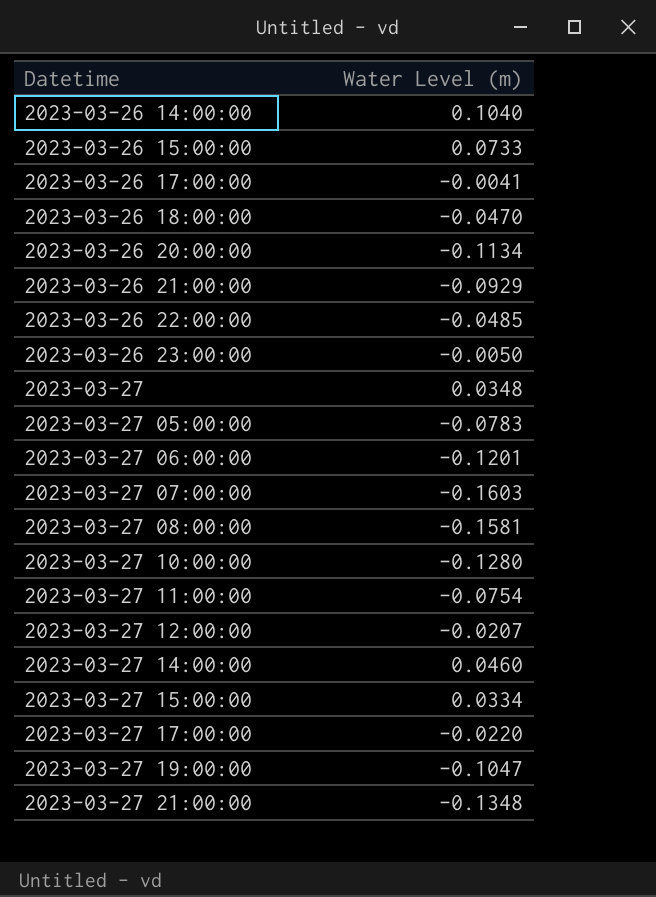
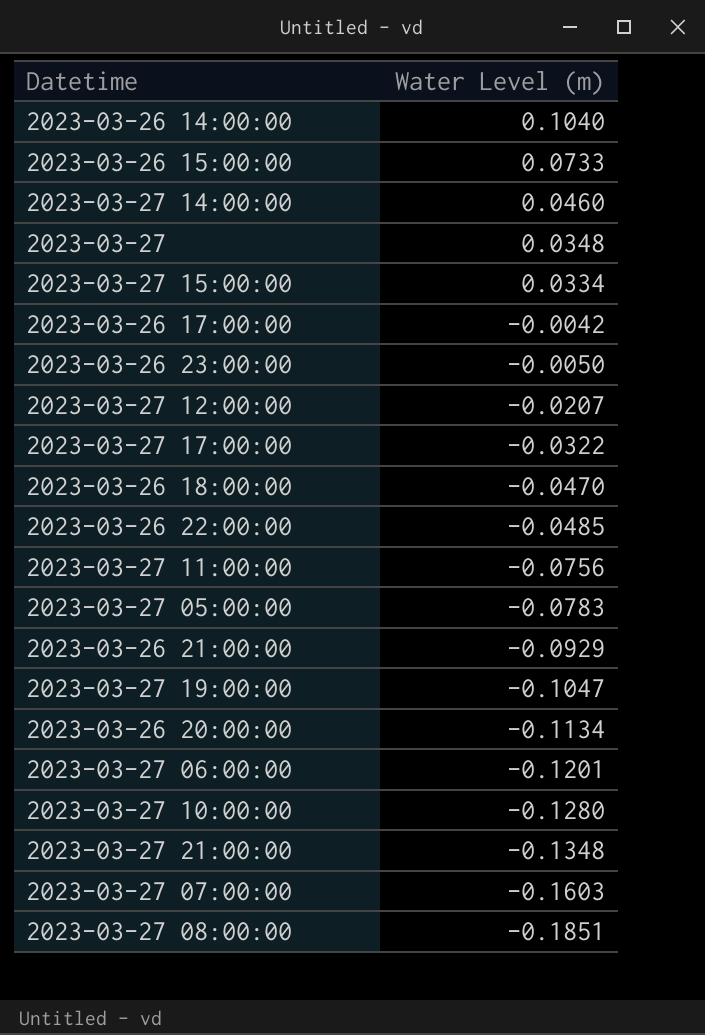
row order: Datetime ascending -> Water Level (m) descending
2023-03-26 17:00:00 | Water Level (m): -0.0041 -> -0.0042
2023-03-27 17:00:00 | Water Level (m): -0.0220 -> -0.0322
2023-03-27 11:00:00 | Water Level (m): -0.0754 -> -0.0756
2023-03-27 08:00:00 | Water Level (m): -0.1581 -> -0.1851

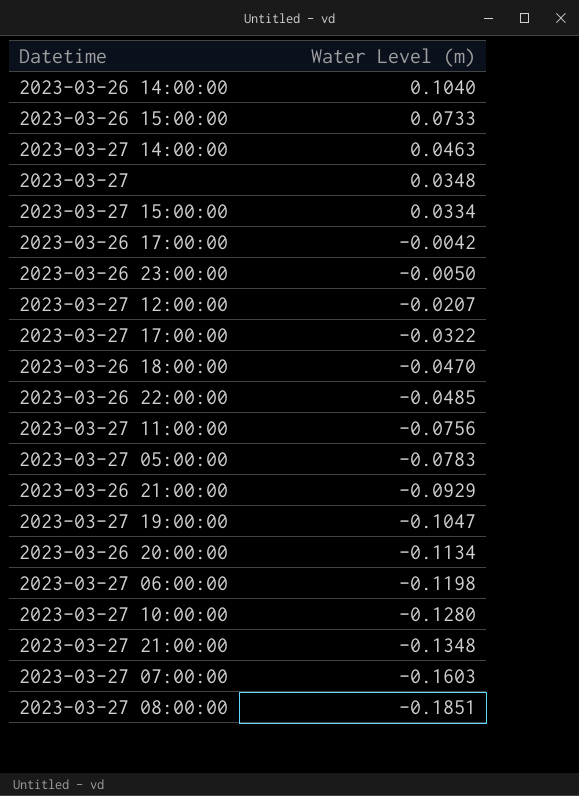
2023-03-27 14:00:00 | Water Level (m): 0.0460 -> 0.0463
2023-03-27 06:00:00 | Water Level (m): -0.1201 -> -0.1198

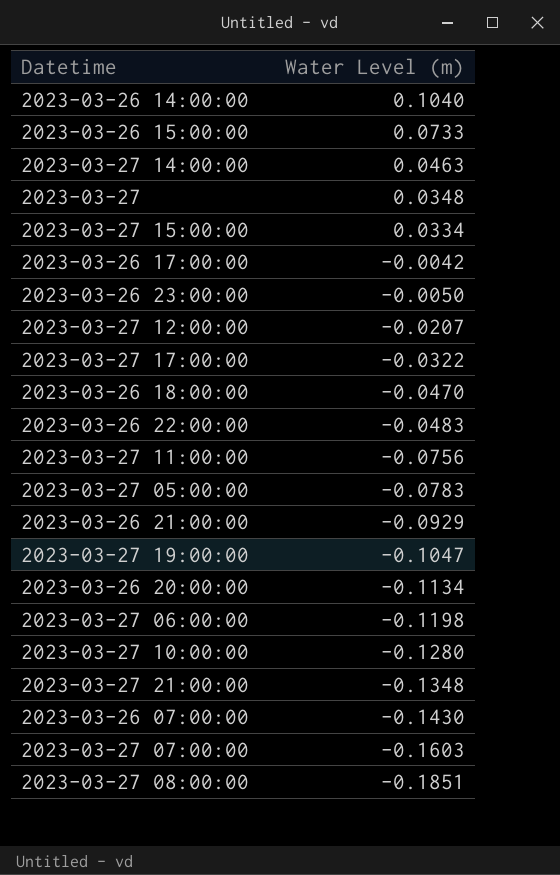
2023-03-26 22:00:00 | Water Level (m): -0.0485 -> -0.0483
row 2023-03-26 07:00:00: none -> -0.1430

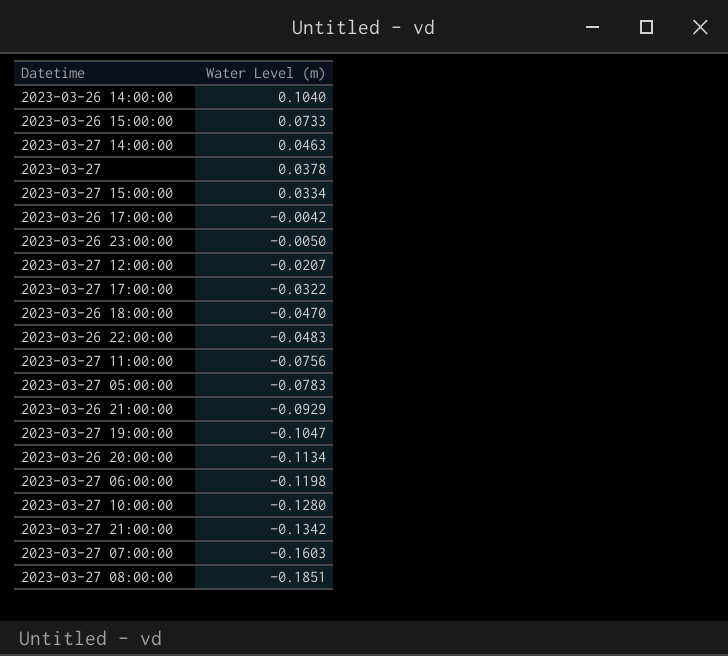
row 2023-03-26 07:00:00: -0.1430 -> none
2023-03-27 | Water Level (m): 0.0348 -> 0.0378
2023-03-27 21:00:00 | Water Level (m): -0.1348 -> -0.1342

